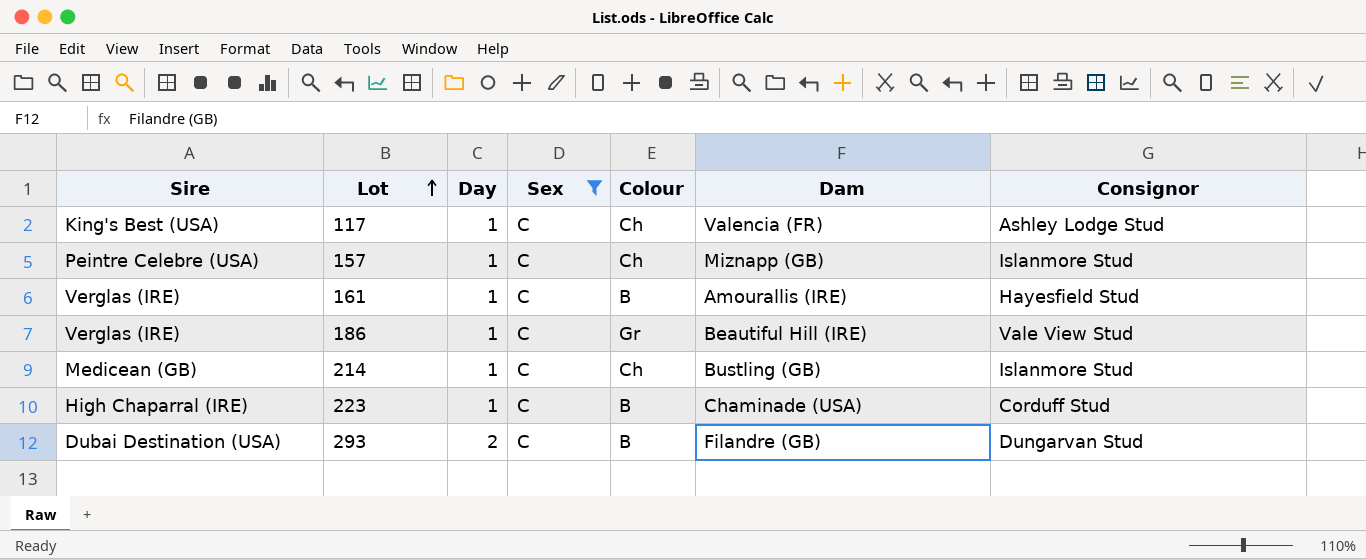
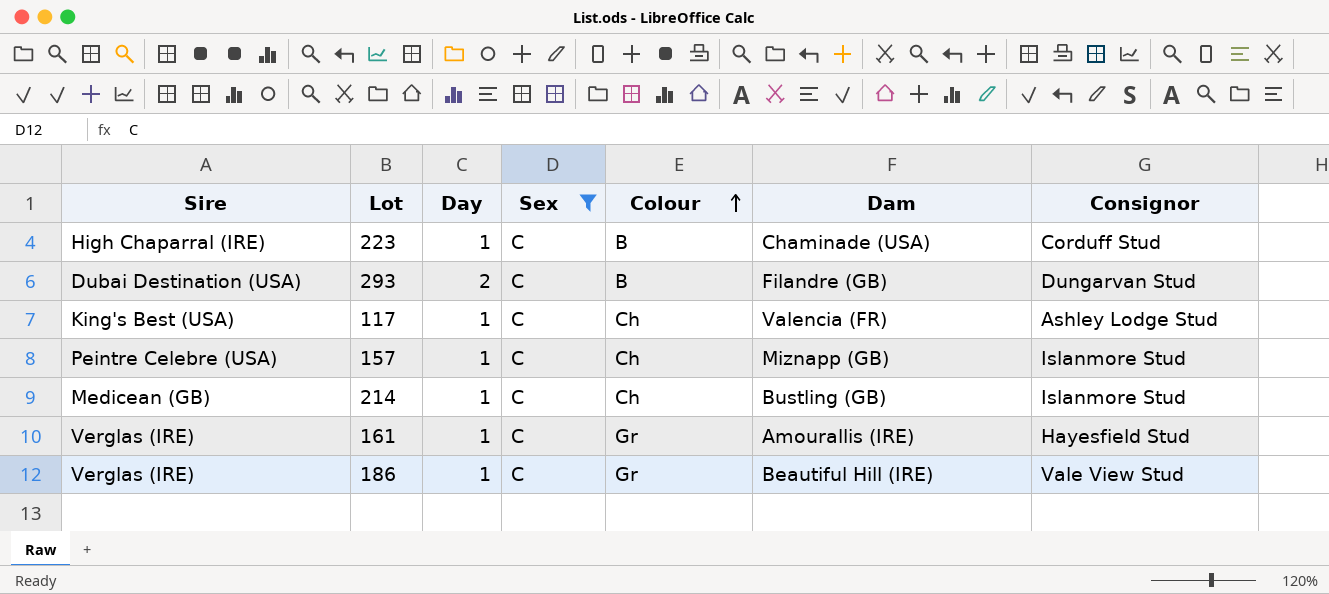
row order: Lot ascending -> Colour ascending
161 | Colour: B -> Gr

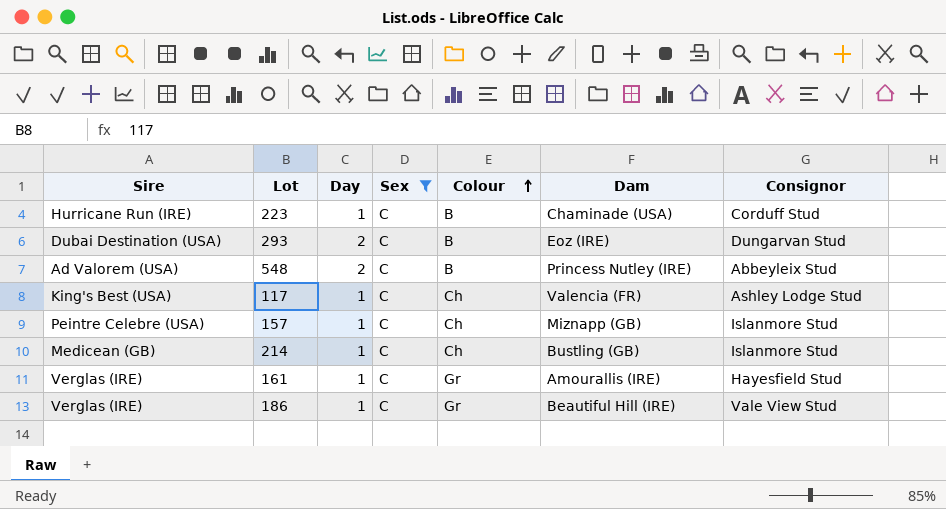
223 | Sire: High Chaparral (IRE) -> Hurricane Run (IRE)
293 | Dam: Filandre (GB) -> Eoz (IRE)
row 548: none -> Ad Valorem (USA) | 2 | C | B | Princess Nutley (IRE) | Abbeyleix Stud

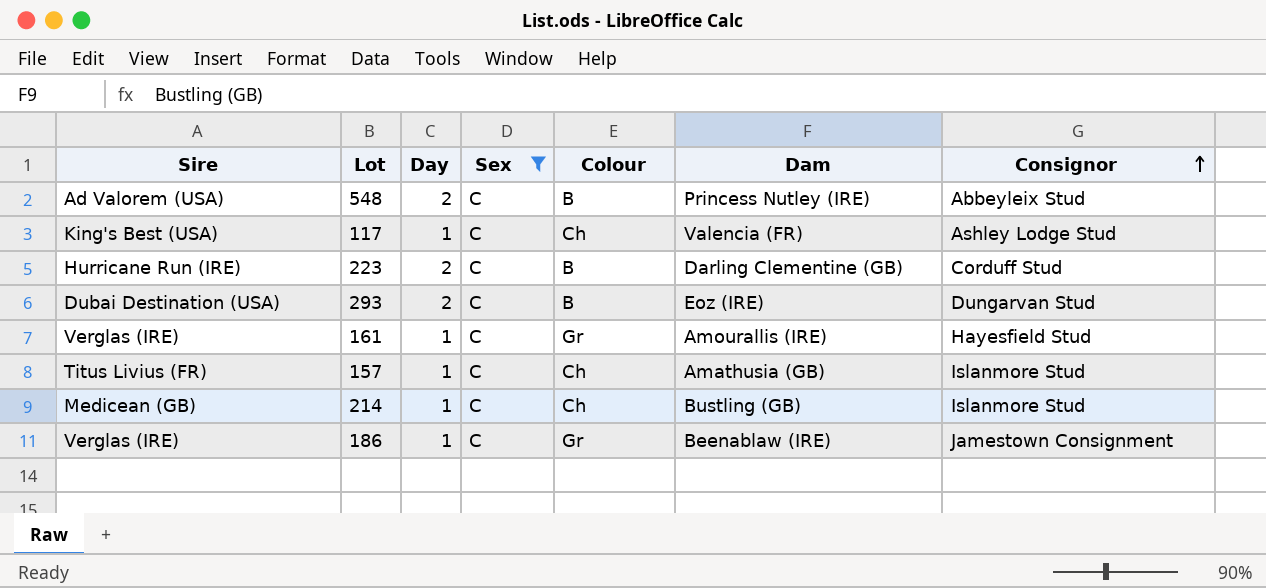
row order: Colour ascending -> Consignor ascending
223 | Day: 1 -> 2
223 | Dam: Chaminade (USA) -> Darling Clementine (GB)
157 | Sire: Peintre Celebre (USA) -> Titus Livius (FR)
157 | Dam: Miznapp (GB) -> Amathusia (GB)
186 | Dam: Beautiful Hill (IRE) -> Beenablaw (IRE)
186 | Consignor: Vale View Stud -> Jamestown Consignment

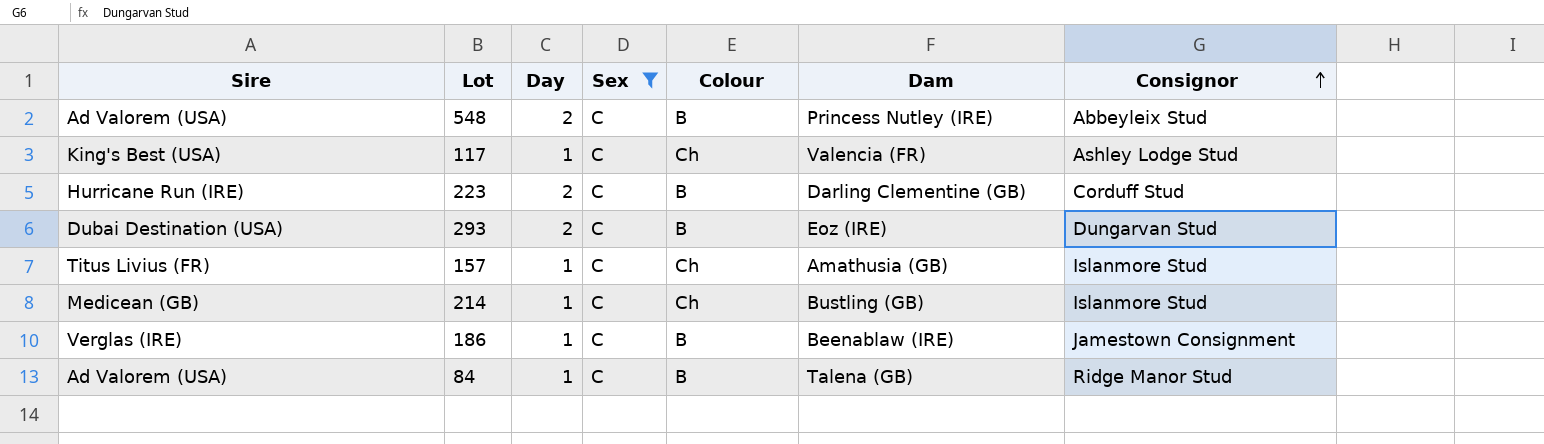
row 161: Verglas (IRE) | 1 | C | Gr | Amourallis (IRE) | Hayesfield Stud -> none
186 | Colour: Gr -> B
row 84: none -> Ad Valorem (USA) | 1 | C | B | Talena (GB) | Ridge Manor Stud

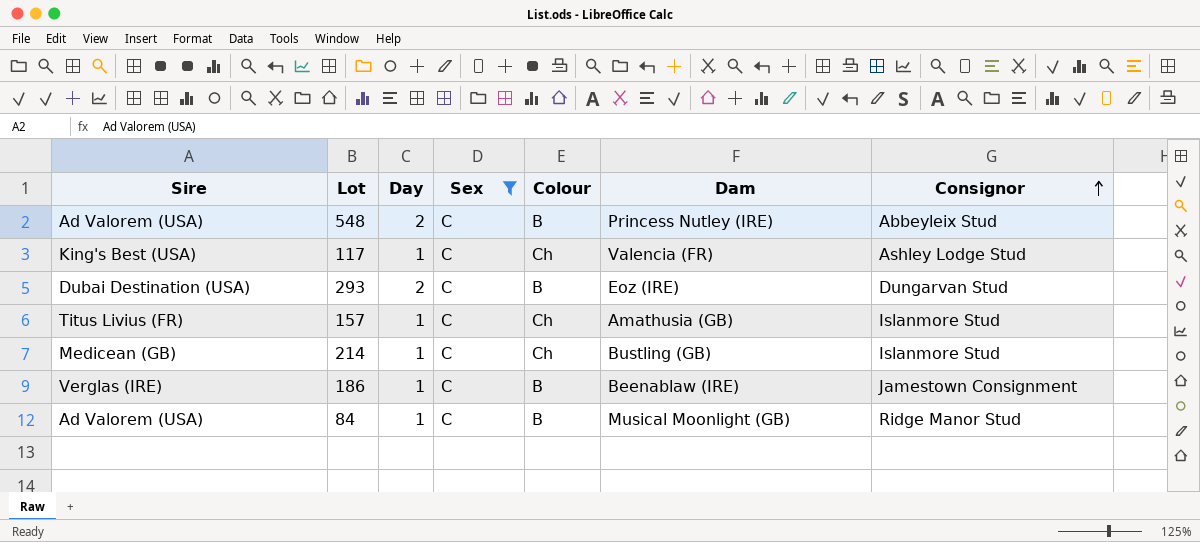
row 223: Hurricane Run (IRE) | 2 | C | B | Darling Clementine (GB) | Corduff Stud -> none
84 | Dam: Talena (GB) -> Musical Moonlight (GB)

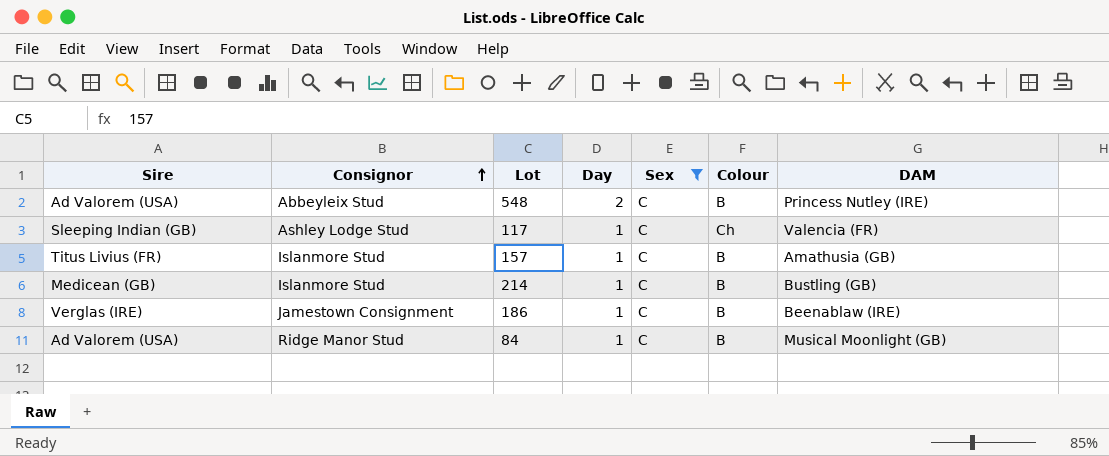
column Consignor | position: 7 -> 2
column name: Dam -> DAM
row 293: Dubai Destination (USA) | 2 | C | B | Eoz (IRE) | Dungarvan Stud -> none
117 | Sire: King's Best (USA) -> Sleeping Indian (GB)
157 | Colour: Ch -> B
214 | Colour: Ch -> B

